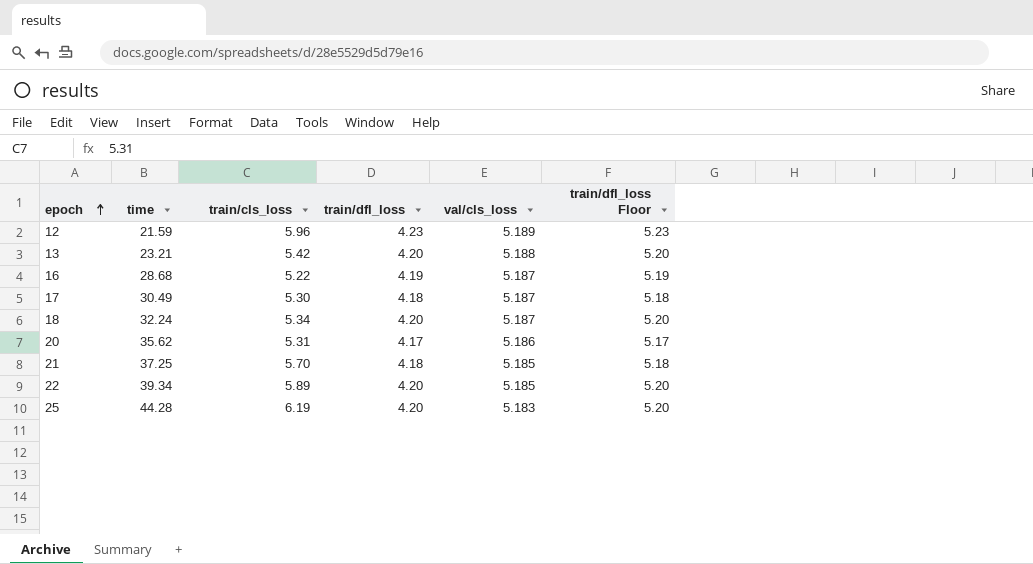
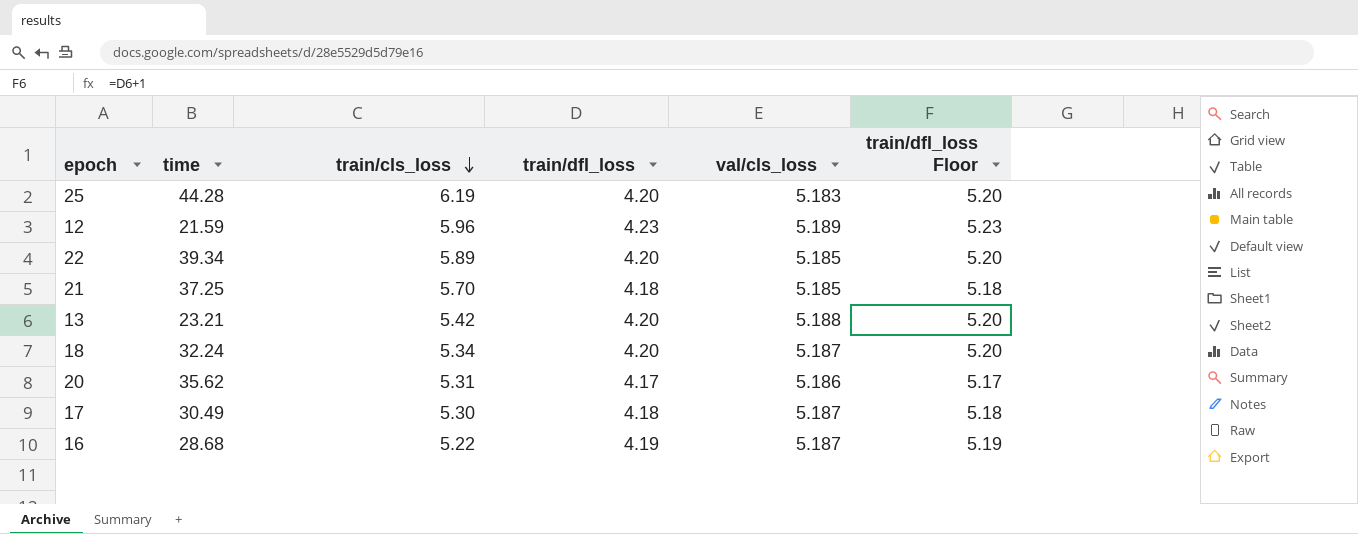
row order: epoch ascending -> train/cls_loss descending

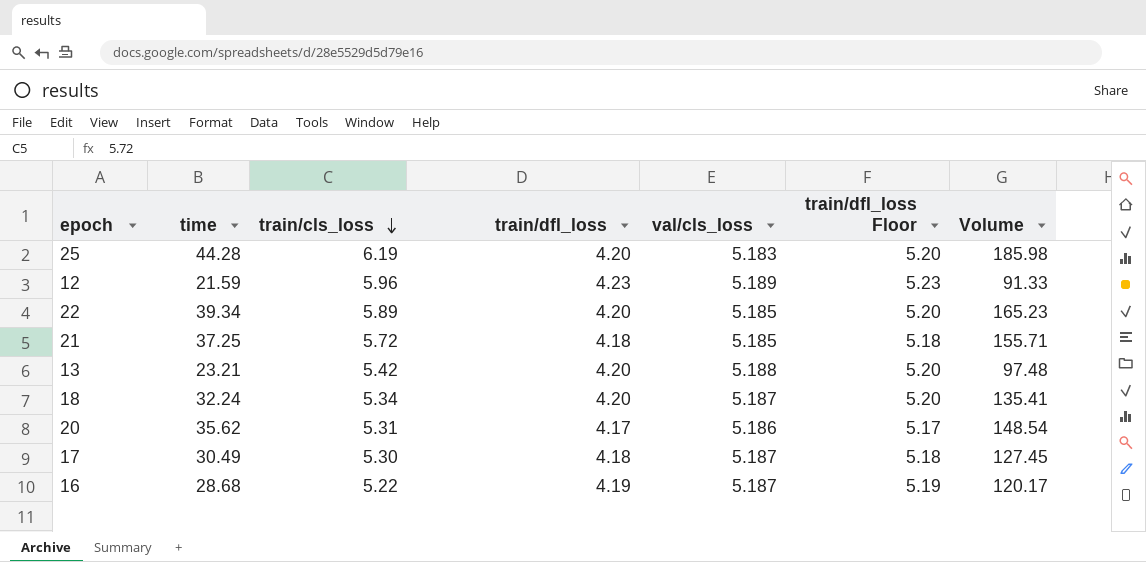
column Volume | formula: none -> [time] * [train/dfl_loss]
21 | train/cls_loss: 5.70 -> 5.72

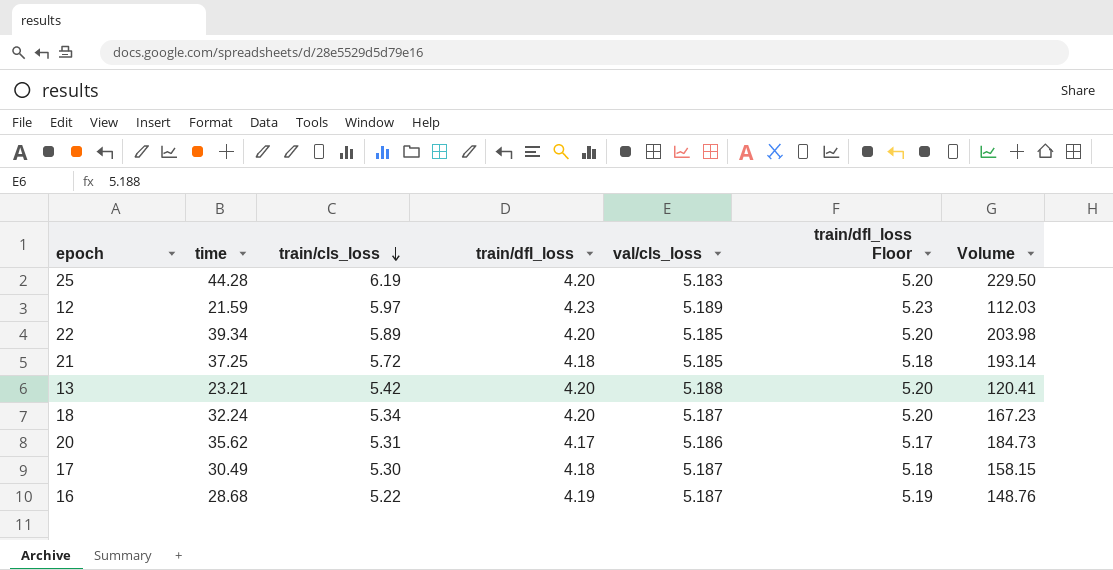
column Volume | formula: [time] * [train/dfl_loss] -> [time] * [val/cls_loss]
12 | train/cls_loss: 5.96 -> 5.97

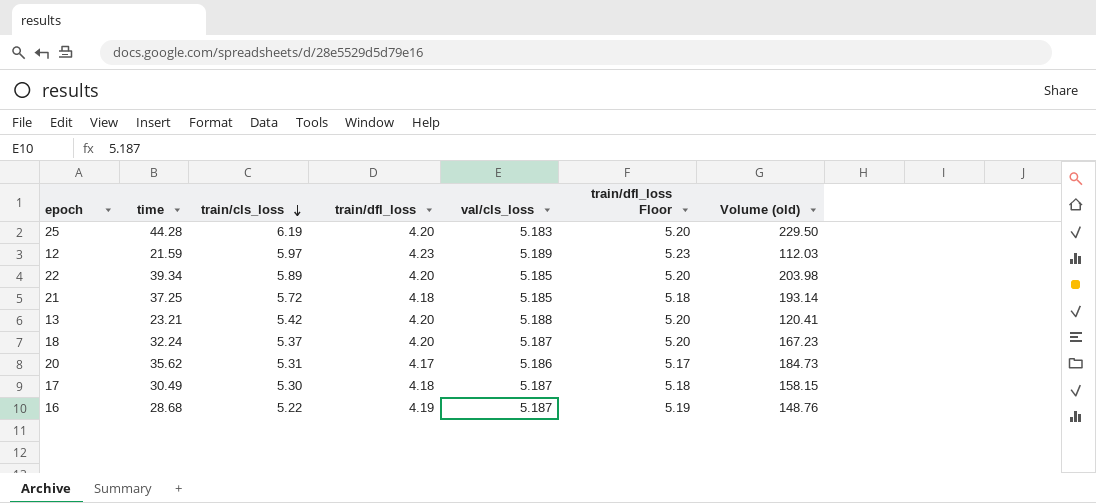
column name: Volume -> Volume (old)
18 | train/cls_loss: 5.34 -> 5.37

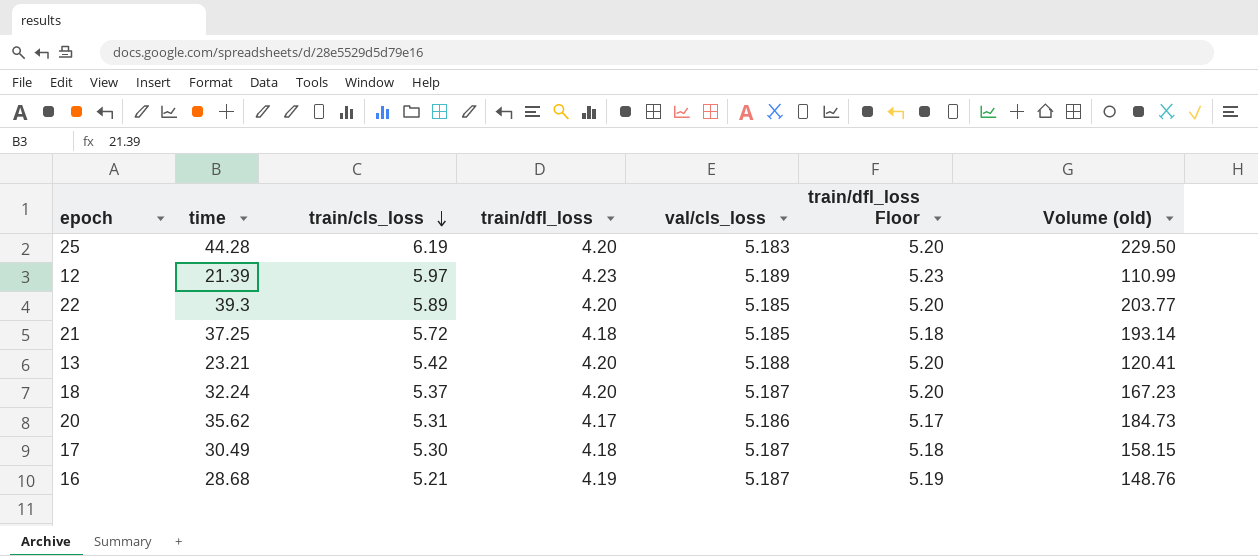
12 | time: 21.59 -> 21.39
12 | Volume (old): 112.03 -> 110.99
22 | time: 39.34 -> 39.3
22 | Volume (old): 203.98 -> 203.77
16 | train/cls_loss: 5.22 -> 5.21

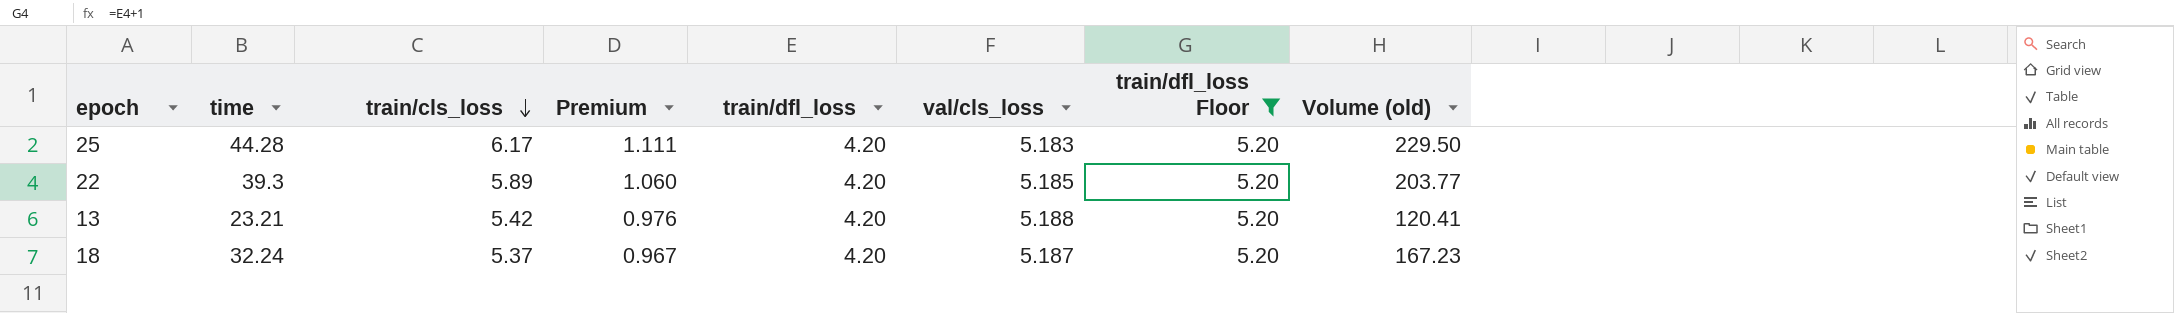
filter: none -> train/dfl_loss Floor = 5.20
column Premium | formula: none -> [train/cls_loss] * 0.18
25 | train/cls_loss: 6.19 -> 6.17

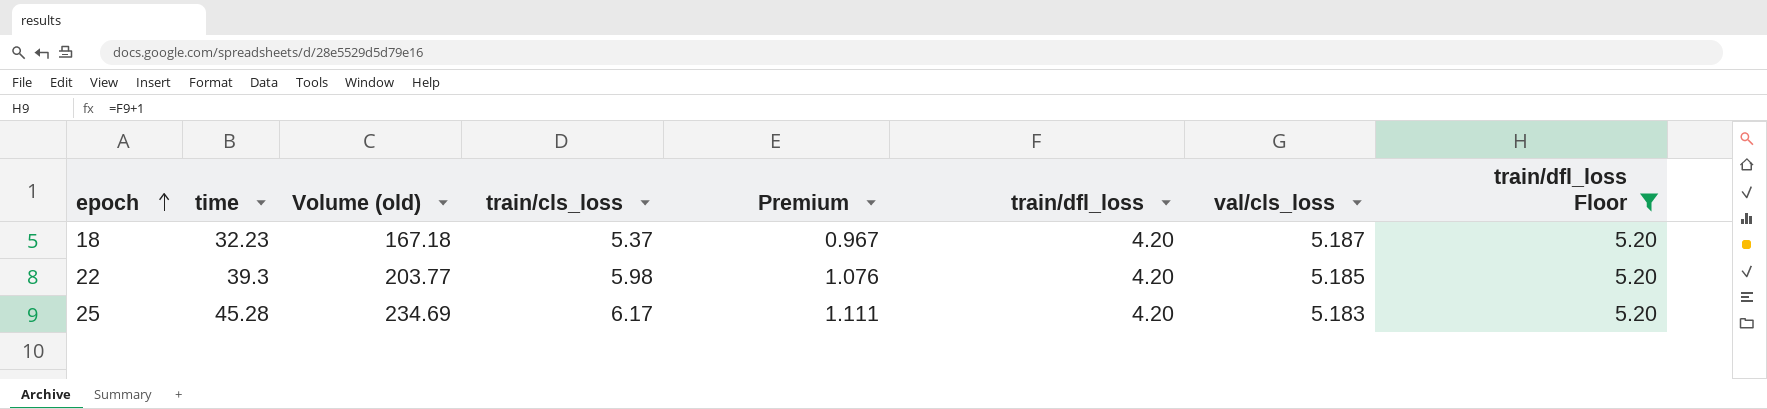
row order: train/cls_loss descending -> epoch ascending
column Volume (old) | position: 8 -> 3
row 13: 23.21 | 5.42 | 0.976 | 4.20 | 5.188 | 5.20 | 120.41 -> none
18 | time: 32.24 -> 32.23
18 | Volume (old): 167.23 -> 167.18
22 | train/cls_loss: 5.89 -> 5.98
22 | Premium: 1.060 -> 1.076
25 | time: 44.28 -> 45.28
25 | Volume (old): 229.50 -> 234.69

